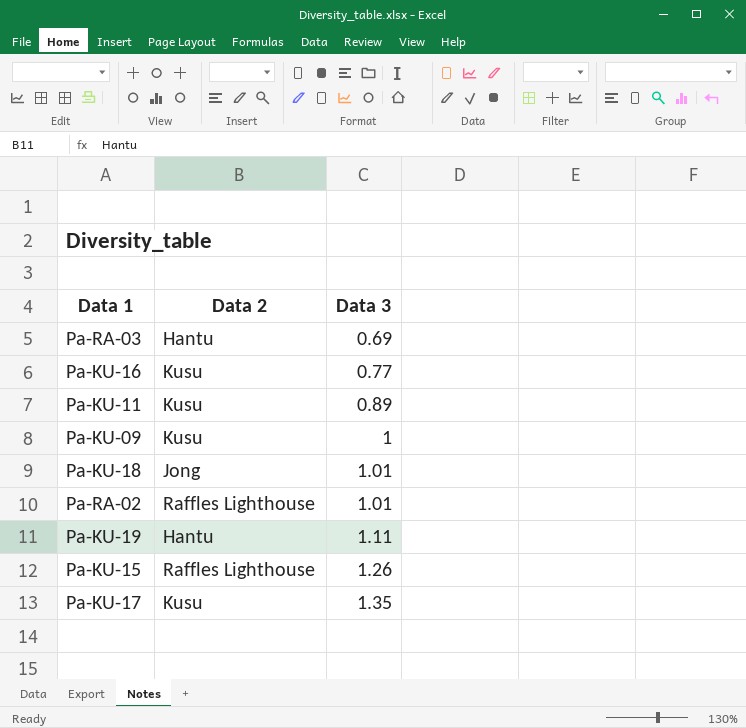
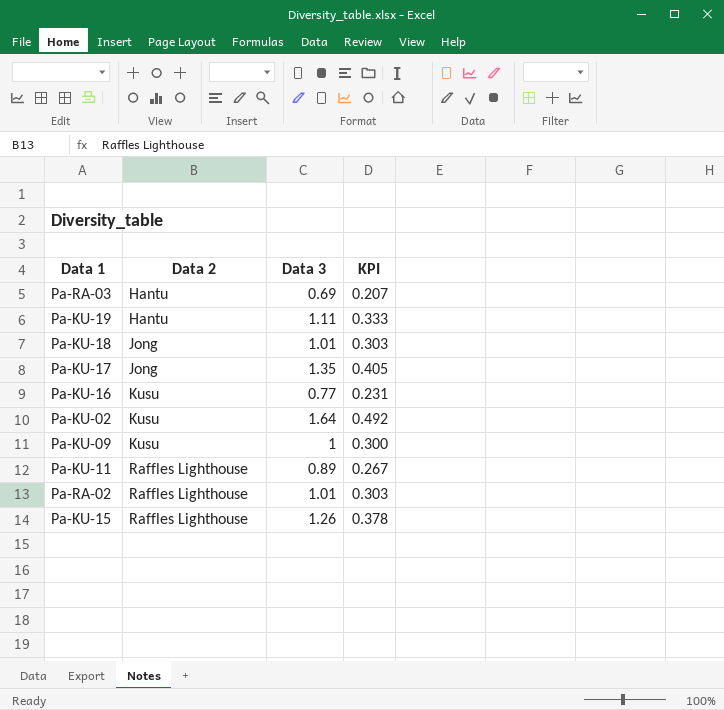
row order: Data 3 ascending -> Data 2 ascending
column KPI | formula: none -> [Data 3] * 0.3
Pa-KU-17 | Data 2: Kusu -> Jong
row Pa-KU-02: none -> Kusu | 1.64 | 0.492
Pa-KU-11 | Data 2: Kusu -> Raffles Lighthouse

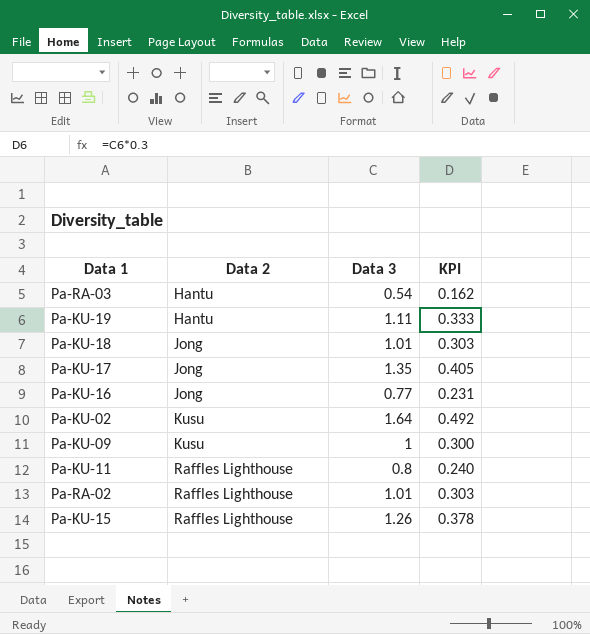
Pa-RA-03 | Data 3: 0.69 -> 0.54
Pa-RA-03 | KPI: 0.207 -> 0.162
Pa-KU-16 | Data 2: Kusu -> Jong
Pa-KU-11 | Data 3: 0.89 -> 0.8
Pa-KU-11 | KPI: 0.267 -> 0.240

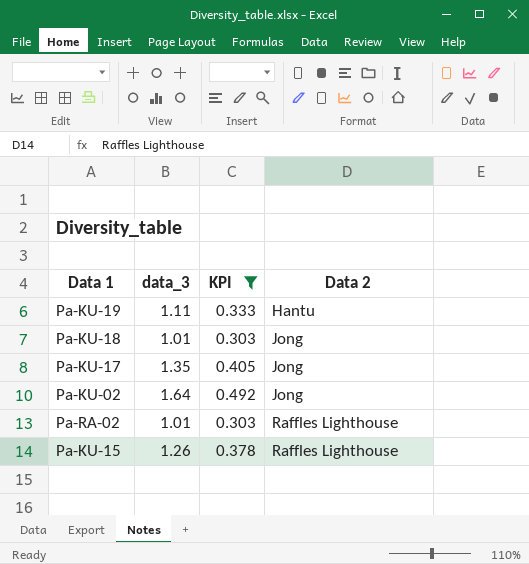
filter: none -> KPI >= 0.303
column name: Data 3 -> data_3
column Data 2 | position: 2 -> 4
Pa-KU-02 | Data 2: Kusu -> Jong

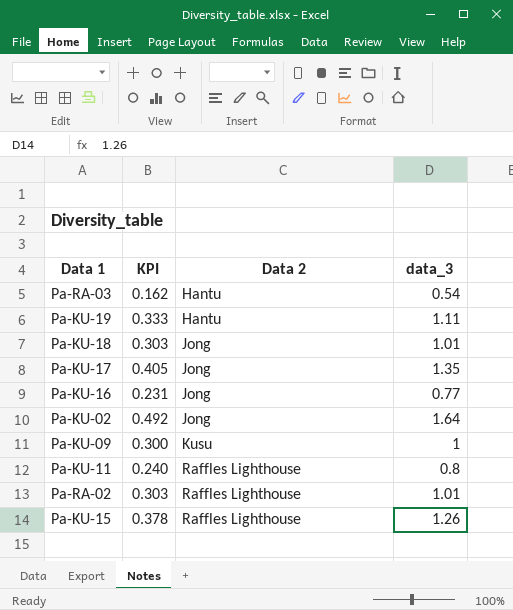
filter: KPI >= 0.303 -> none
column data_3 | position: 2 -> 4

